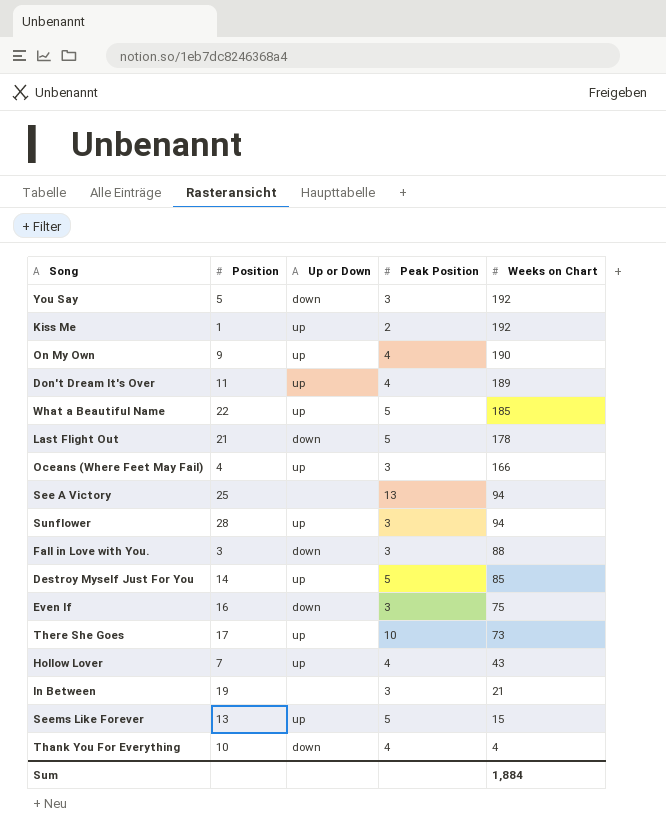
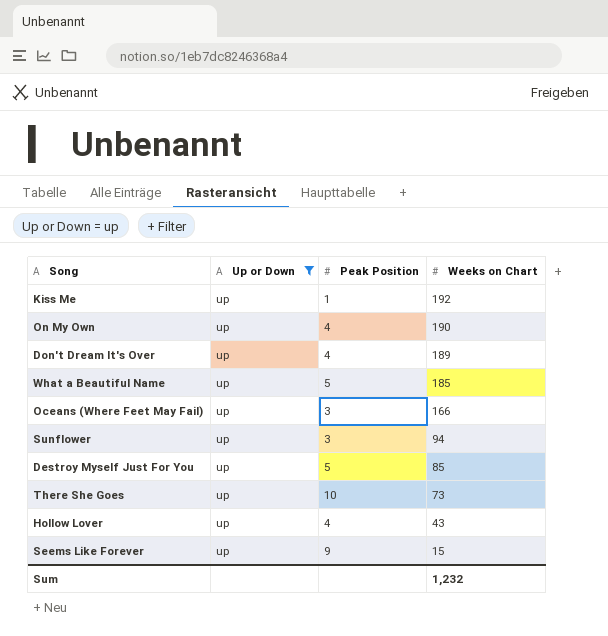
filter: none -> Up or Down = up
column Position | position: 2 -> none
Kiss Me | Peak Position: 2 -> 1
Seems Like Forever | Peak Position: 5 -> 9
Sum | Weeks on Chart: 1,884 -> 1,232

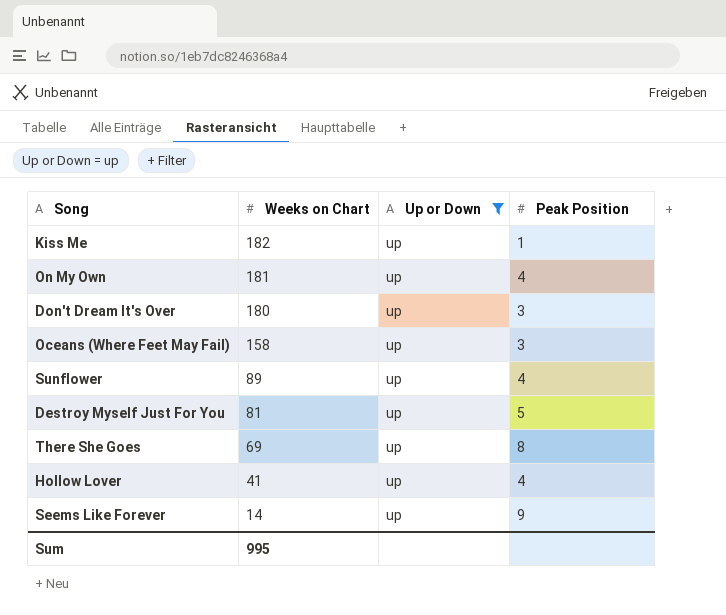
column Weeks on Chart | position: 4 -> 2
row What a Beautiful Name: up | 5 | 185 -> none
Kiss Me | Weeks on Chart: 192 -> 182
On My Own | Weeks on Chart: 190 -> 181
Don't Dream It's Over | Weeks on Chart: 189 -> 180
Don't Dream It's Over | Peak Position: 4 -> 3
Oceans (Where Feet May Fail) | Weeks on Chart: 166 -> 158
Sunflower | Weeks on Chart: 94 -> 89
Sunflower | Peak Position: 3 -> 4
Destroy Myself Just For You | Weeks on Chart: 85 -> 81
There She Goes | Weeks on Chart: 73 -> 69
There She Goes | Peak Position: 10 -> 8
Hollow Lover | Weeks on Chart: 43 -> 41
Seems Like Forever | Weeks on Chart: 15 -> 14
Sum | Weeks on Chart: 1,232 -> 995

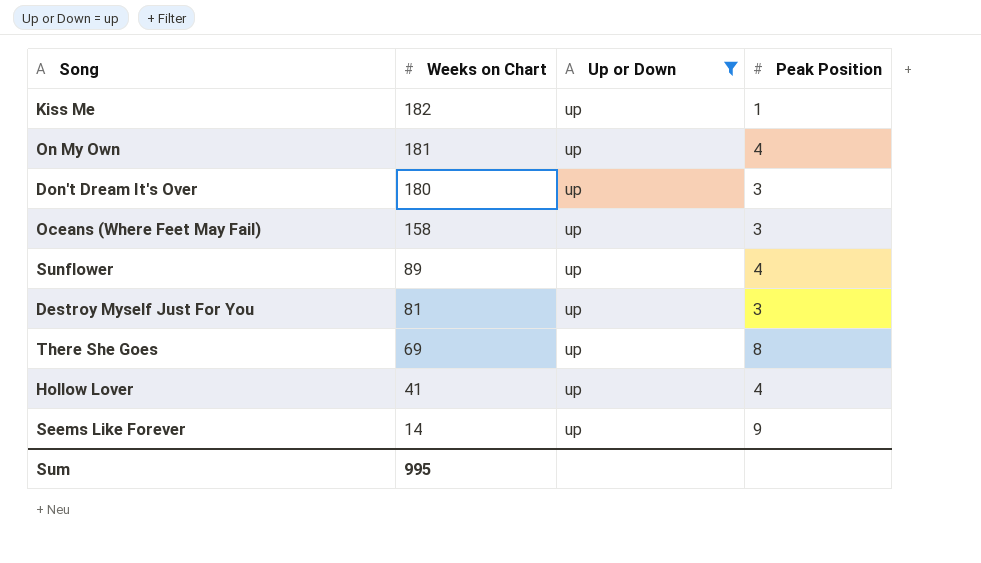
Destroy Myself Just For You | Peak Position: 5 -> 3

